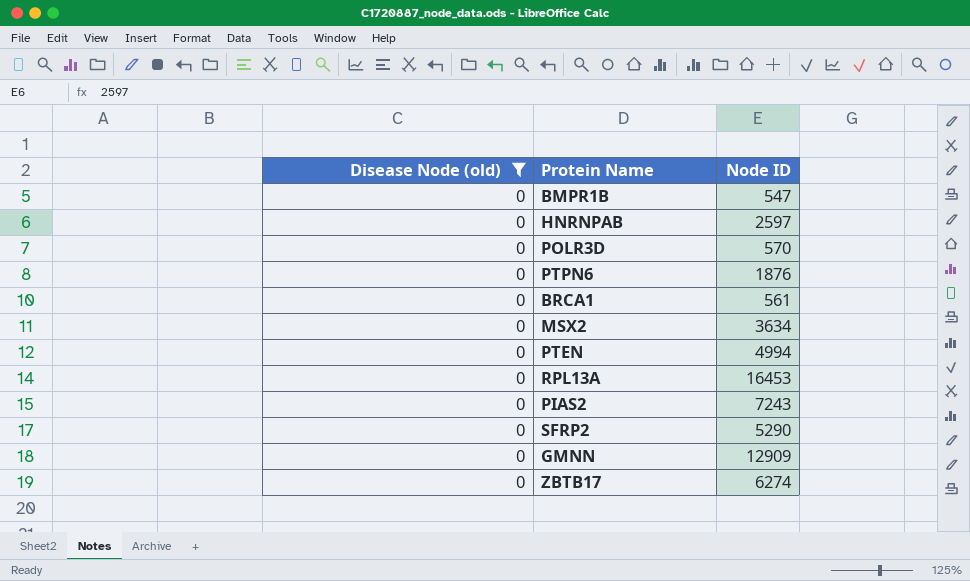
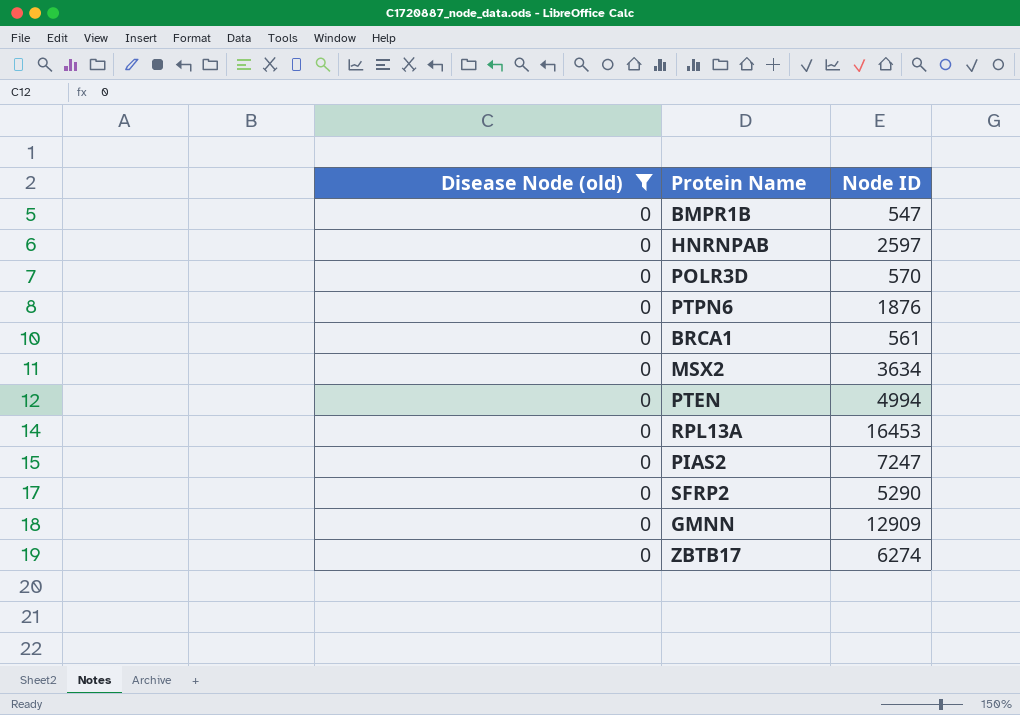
PIAS2 | Node ID: 7243 -> 7247

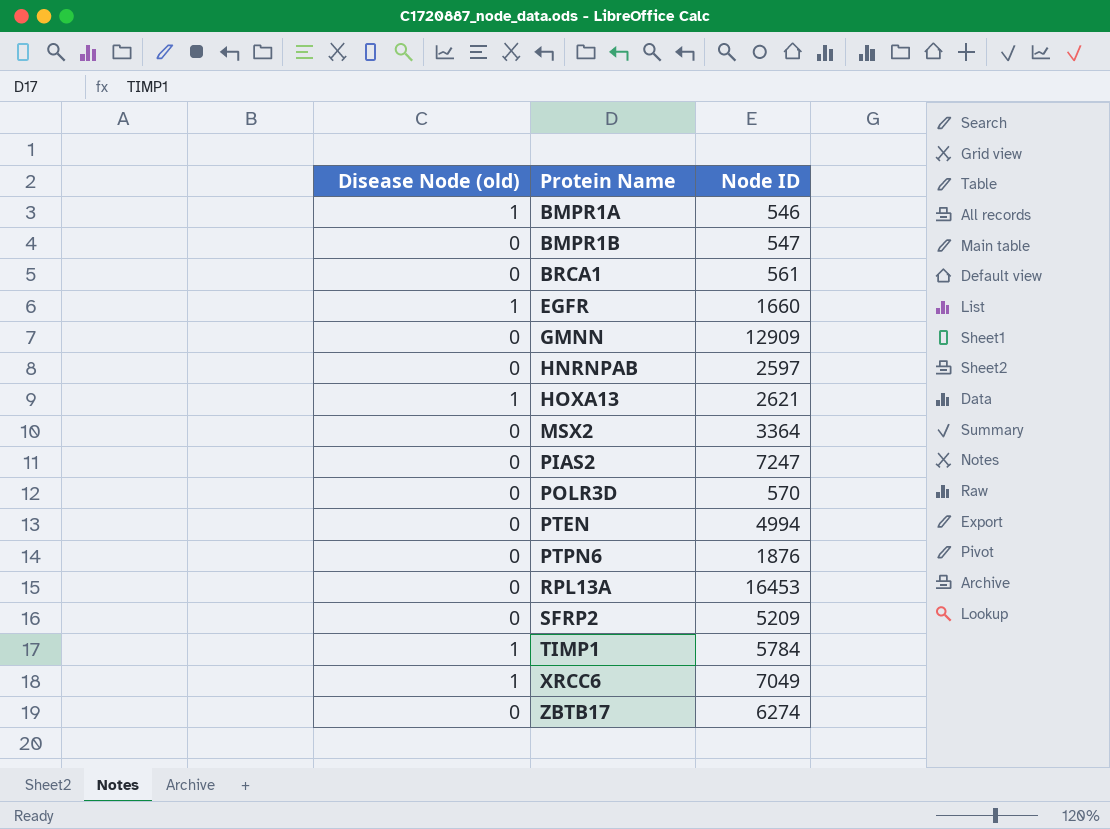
filter: Disease Node (old) = 0 -> none
row order: none -> Protein Name ascending
MSX2 | Node ID: 3634 -> 3364
SFRP2 | Node ID: 5290 -> 5209

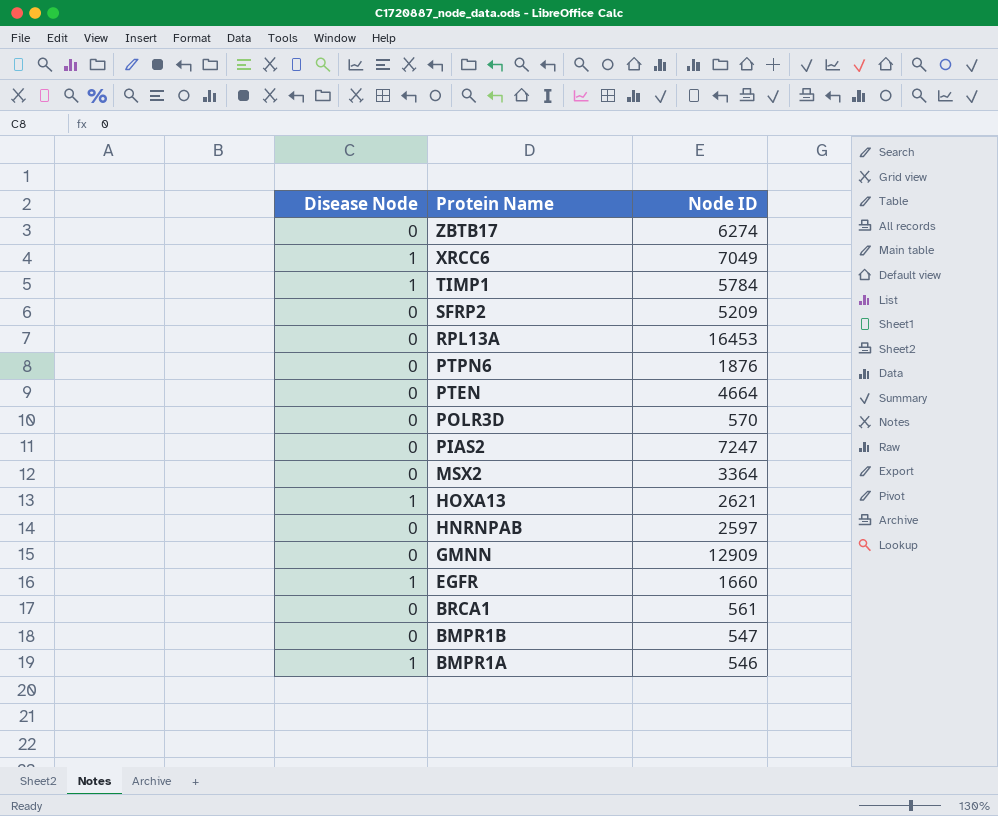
row order: Protein Name ascending -> Protein Name descending
column name: Disease Node (old) -> Disease Node
PTEN | Node ID: 4994 -> 4664

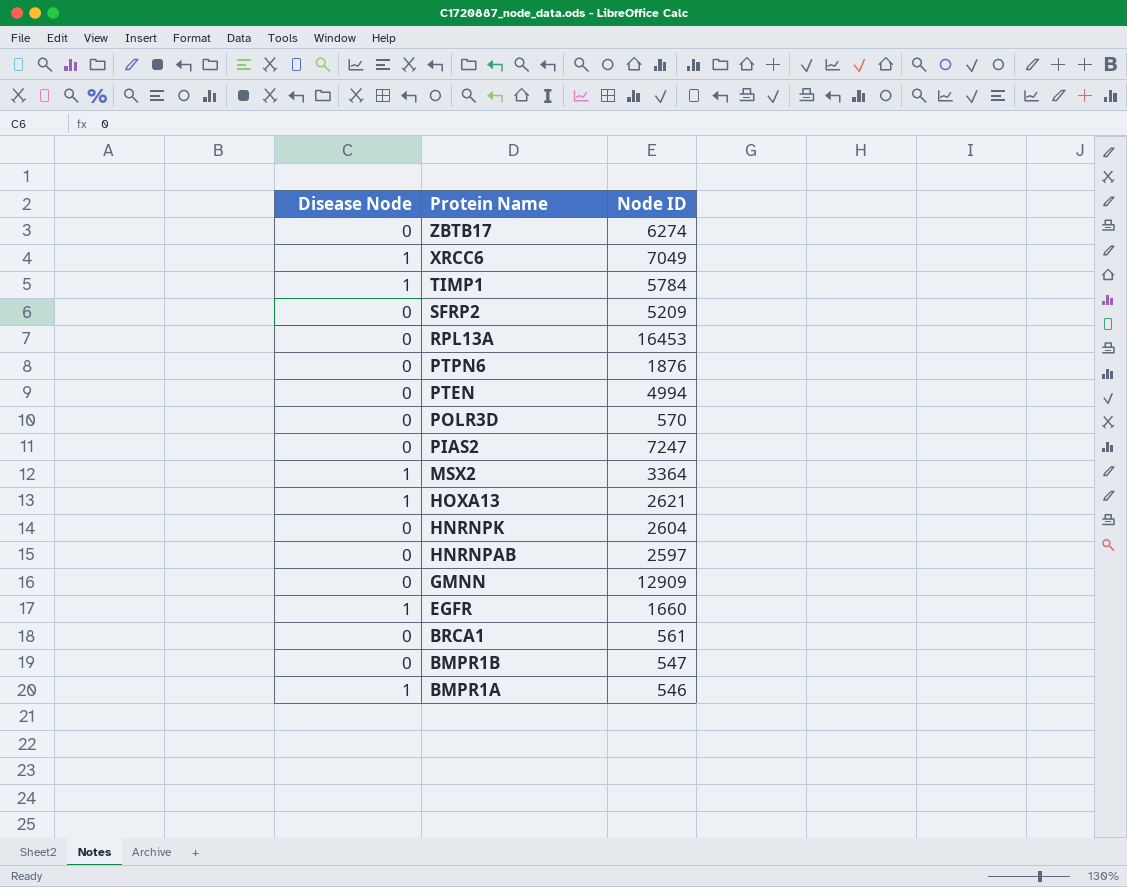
PTEN | Node ID: 4664 -> 4994
MSX2 | Disease Node: 0 -> 1
row HNRNPK: none -> 0 | 2604

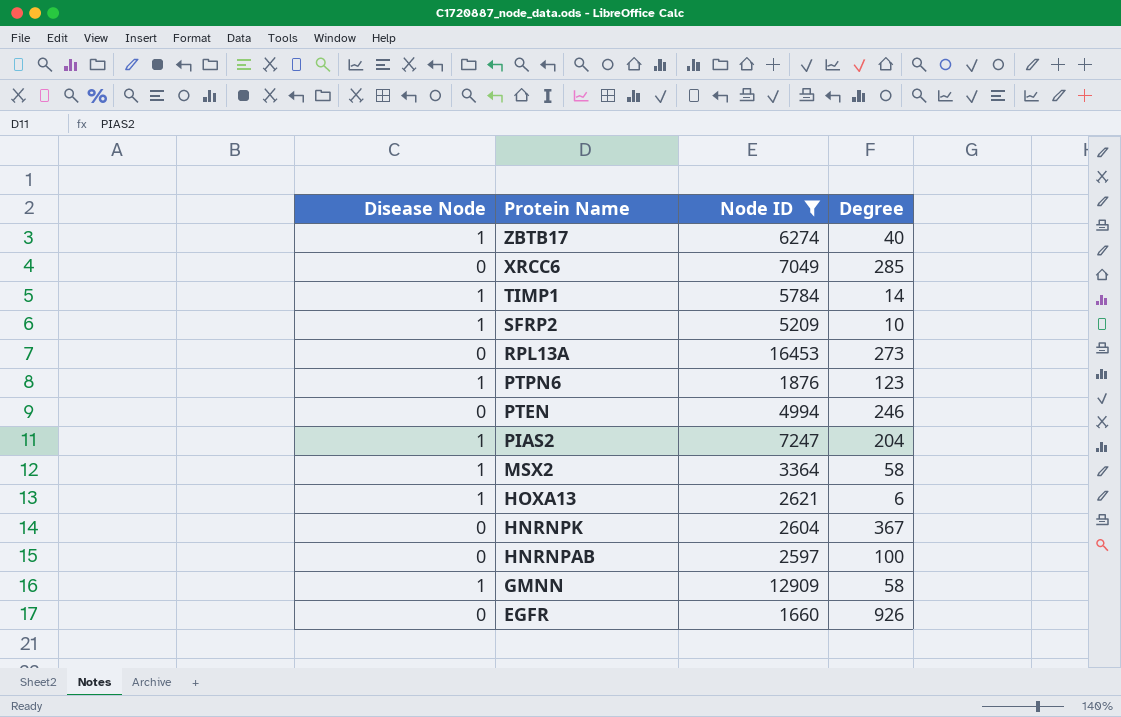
filter: none -> Node ID >= 1660
column Degree | position: none -> 4
ZBTB17 | Disease Node: 0 -> 1
XRCC6 | Disease Node: 1 -> 0
SFRP2 | Disease Node: 0 -> 1
PTPN6 | Disease Node: 0 -> 1
PIAS2 | Disease Node: 0 -> 1
GMNN | Disease Node: 0 -> 1
EGFR | Disease Node: 1 -> 0

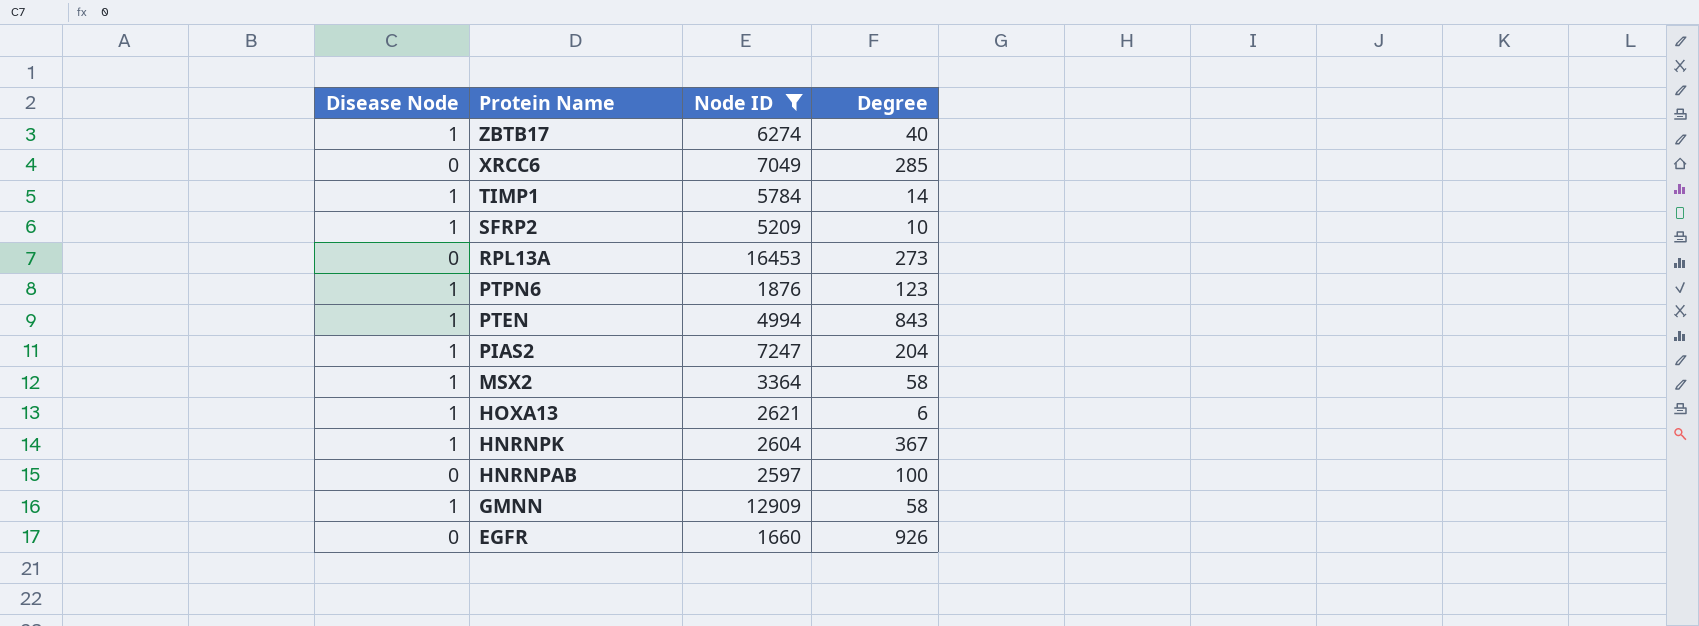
PTEN | Disease Node: 0 -> 1
PTEN | Degree: 246 -> 843
HNRNPK | Disease Node: 0 -> 1

